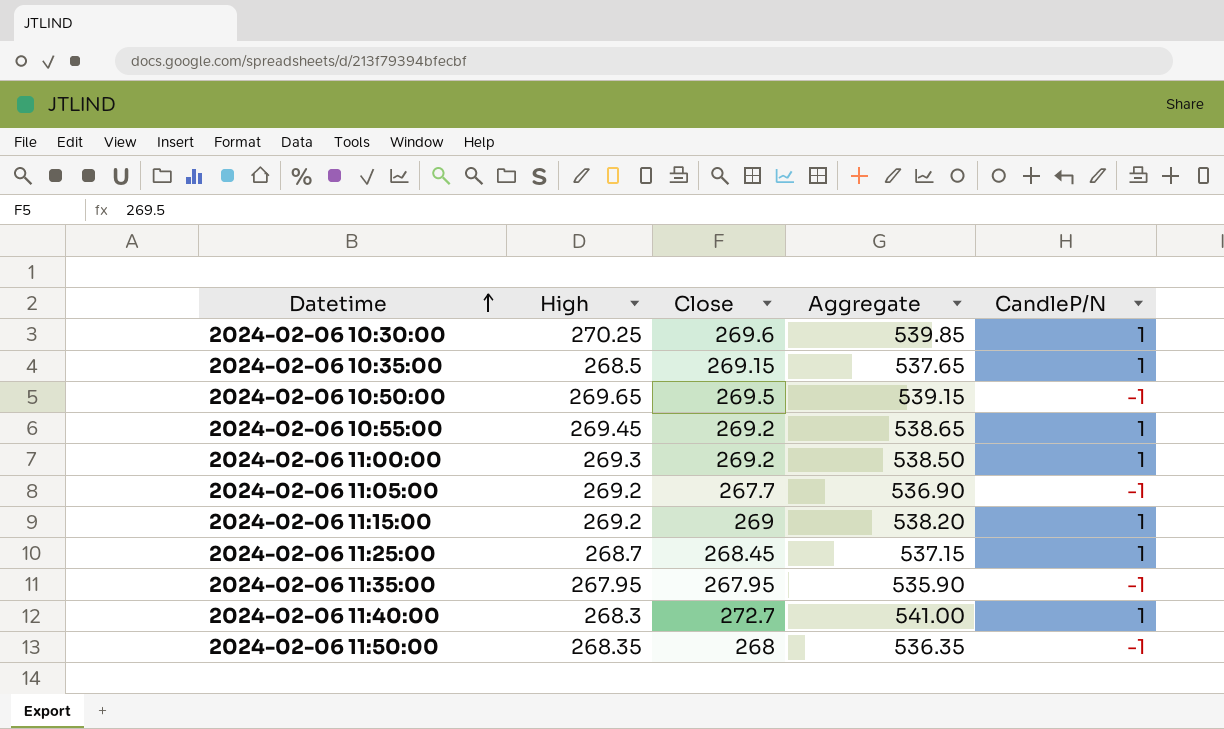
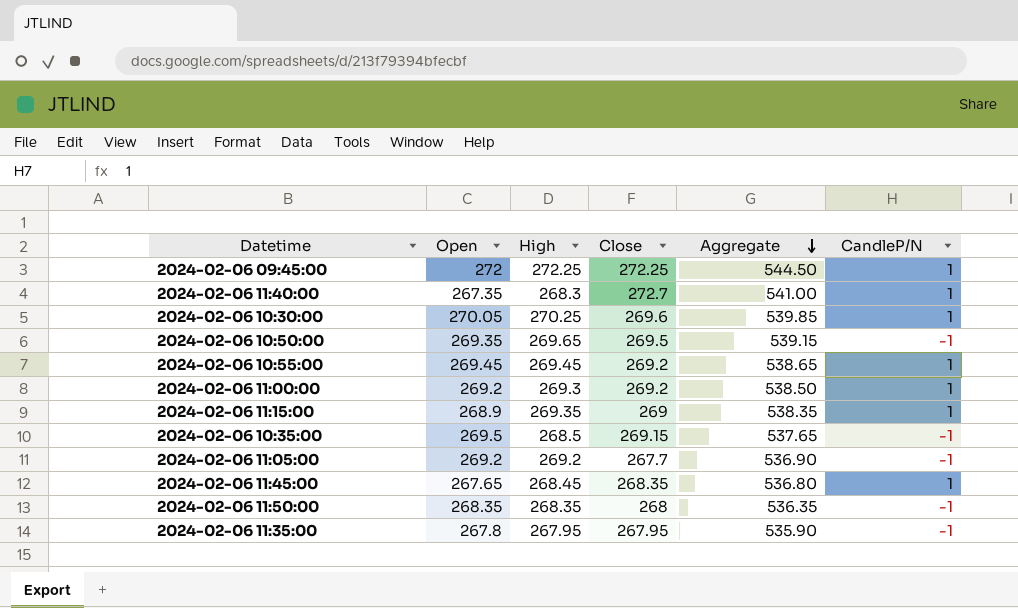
row order: Datetime ascending -> Aggregate descending
column Open | position: none -> 2
row 2024-02-06 11:25:00: 268.7 | 268.45 | 537.15 | 1 -> none
row 2024-02-06 09:45:00: none -> 272 | 272.25 | 272.25 | 544.50 | 1
2024-02-06 11:15:00 | High: 269.2 -> 269.35
2024-02-06 11:15:00 | Aggregate: 538.20 -> 538.35
2024-02-06 10:35:00 | CandleP/N: 1 -> -1
row 2024-02-06 11:45:00: none -> 267.65 | 268.45 | 268.35 | 536.80 | 1

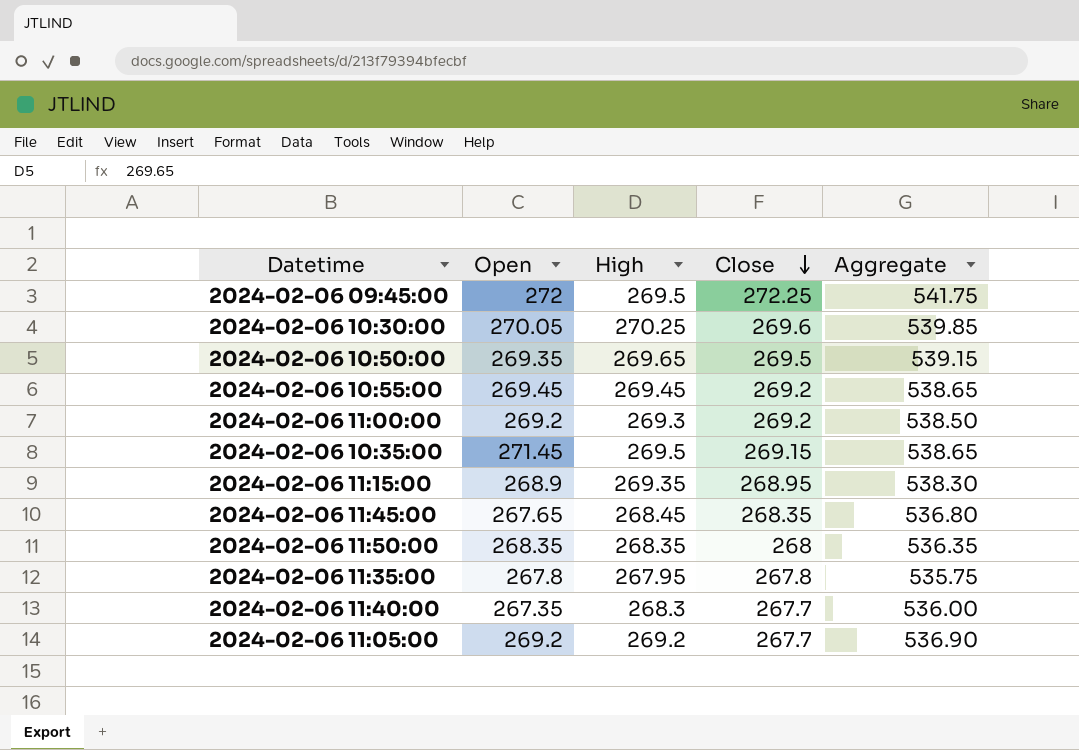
row order: Aggregate descending -> Close descending
column CandleP/N | position: 6 -> none
2024-02-06 09:45:00 | High: 272.25 -> 269.5
2024-02-06 09:45:00 | Aggregate: 544.50 -> 541.75
2024-02-06 10:35:00 | Open: 269.5 -> 271.45
2024-02-06 10:35:00 | High: 268.5 -> 269.5
2024-02-06 10:35:00 | Aggregate: 537.65 -> 538.65
2024-02-06 11:15:00 | Close: 269 -> 268.95
2024-02-06 11:15:00 | Aggregate: 538.35 -> 538.30
2024-02-06 11:35:00 | Close: 267.95 -> 267.8
2024-02-06 11:35:00 | Aggregate: 535.90 -> 535.75
2024-02-06 11:40:00 | Close: 272.7 -> 267.7
2024-02-06 11:40:00 | Aggregate: 541.00 -> 536.00

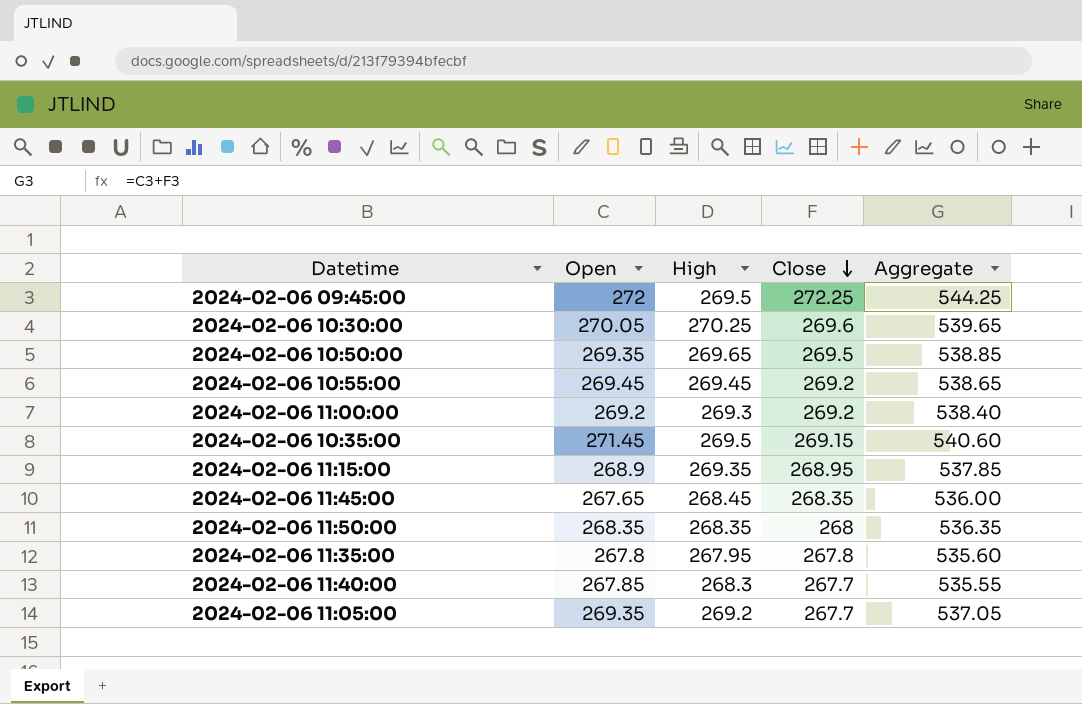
column Aggregate | formula: [High] + [Close] -> [Open] + [Close]
2024-02-06 11:40:00 | Open: 267.35 -> 267.85
2024-02-06 11:05:00 | Open: 269.2 -> 269.35

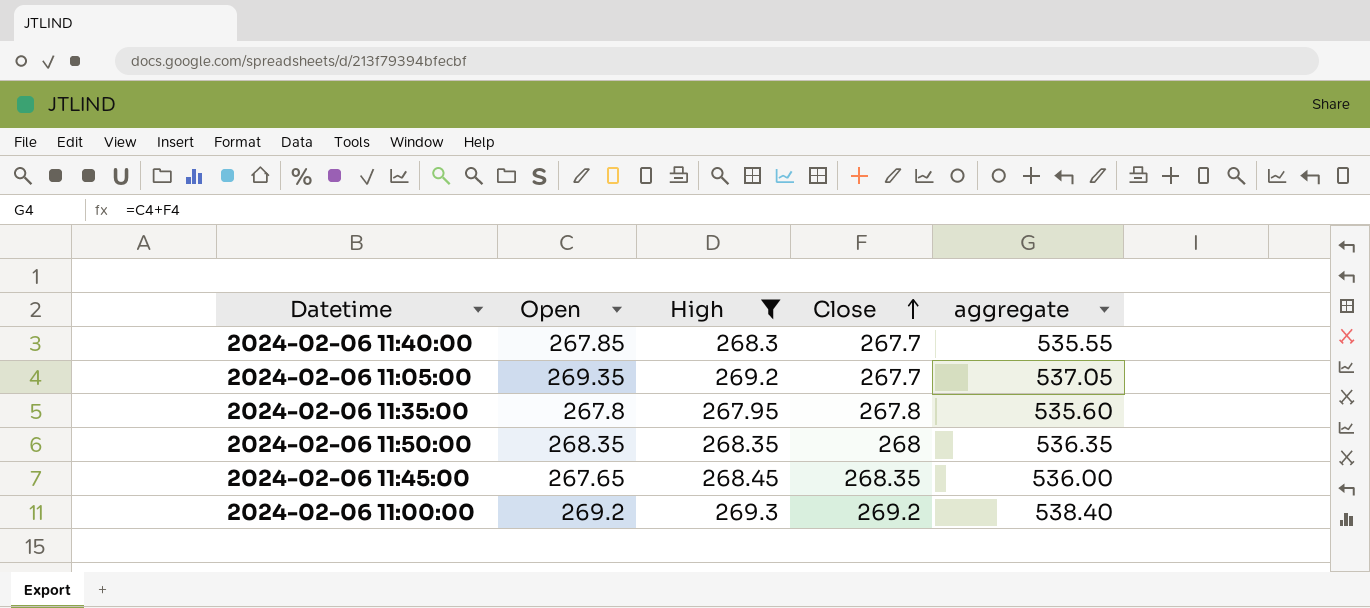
filter: none -> High <= 269.3
row order: Close descending -> Close ascending
column name: Aggregate -> aggregate

